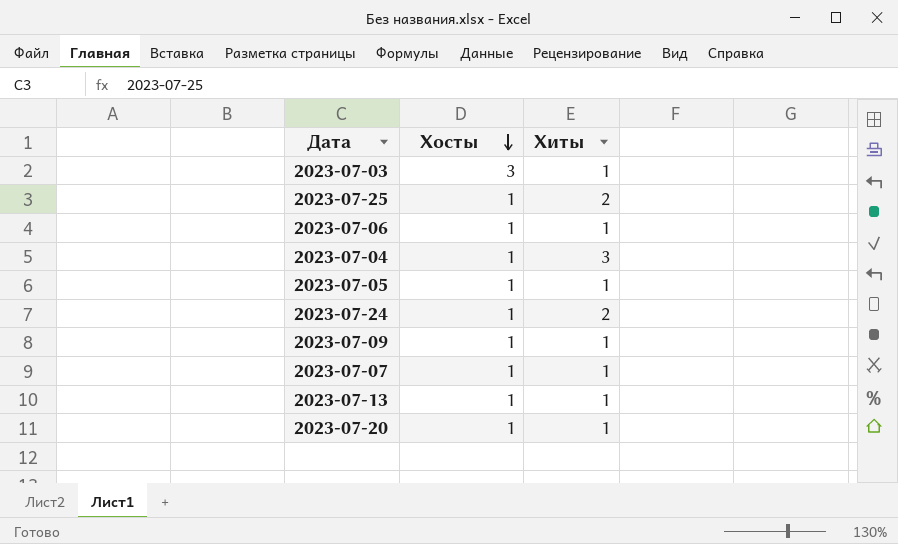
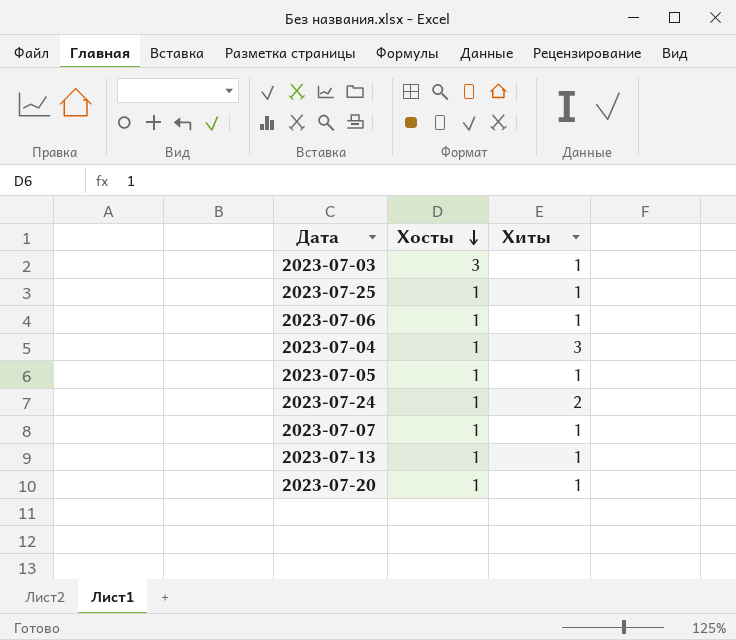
row 2023-07-09: 1 | 1 -> none
2023-07-25 | Хиты: 2 -> 1

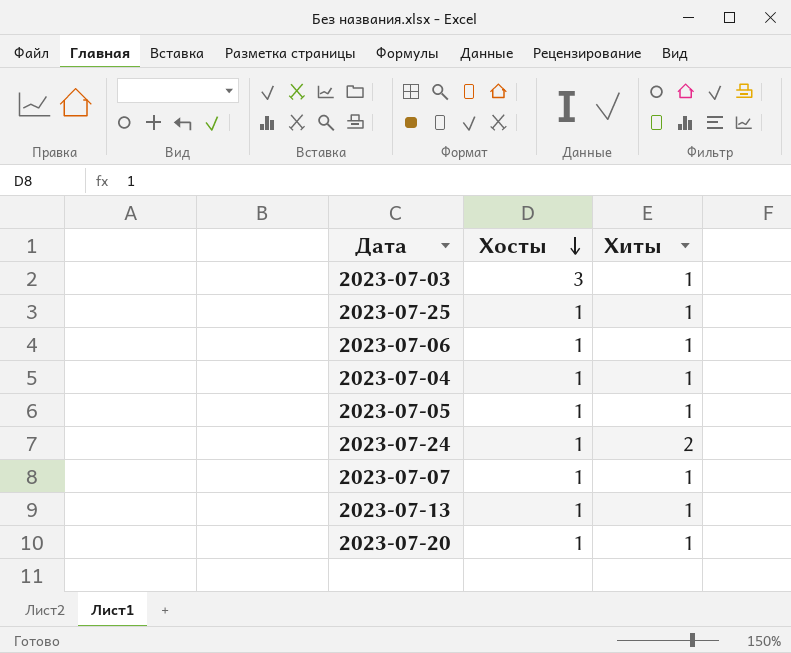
2023-07-04 | Хиты: 3 -> 1

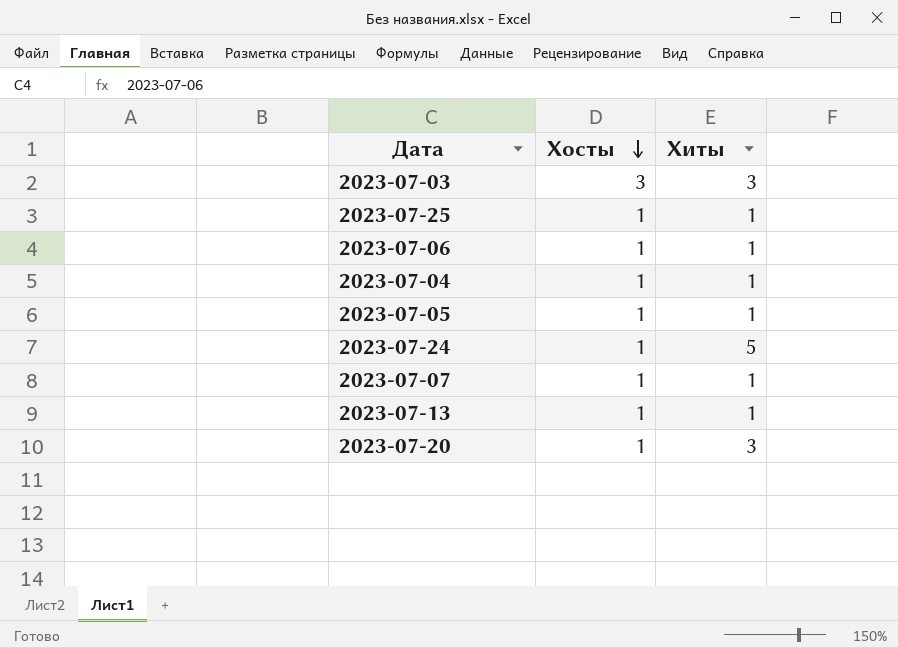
2023-07-03 | Хиты: 1 -> 3
2023-07-24 | Хиты: 2 -> 5
2023-07-20 | Хиты: 1 -> 3

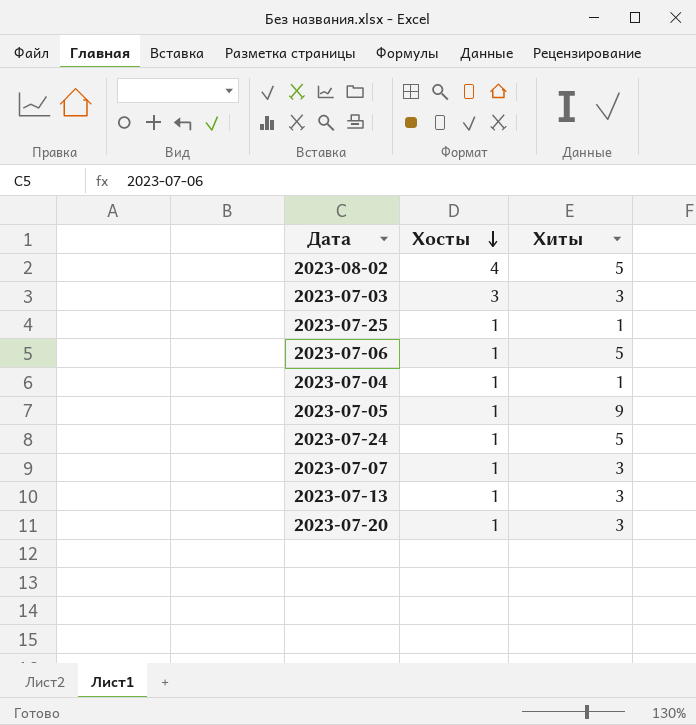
row 2023-08-02: none -> 4 | 5
2023-07-06 | Хиты: 1 -> 5
2023-07-05 | Хиты: 1 -> 9
2023-07-07 | Хиты: 1 -> 3
2023-07-13 | Хиты: 1 -> 3

